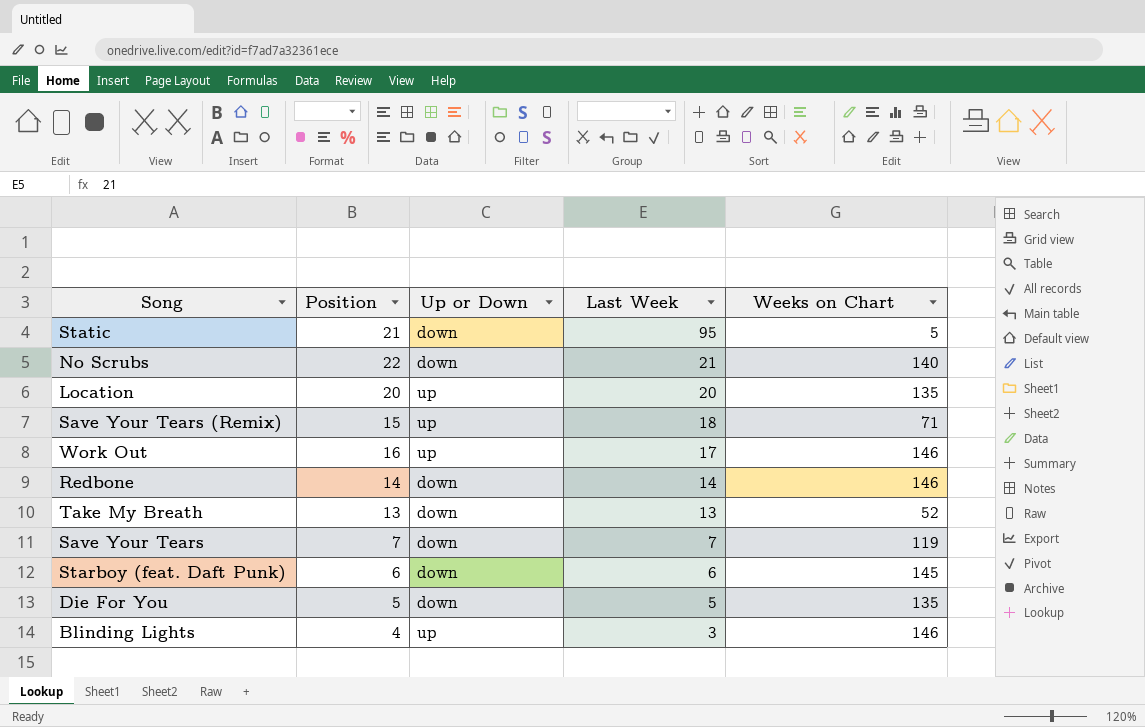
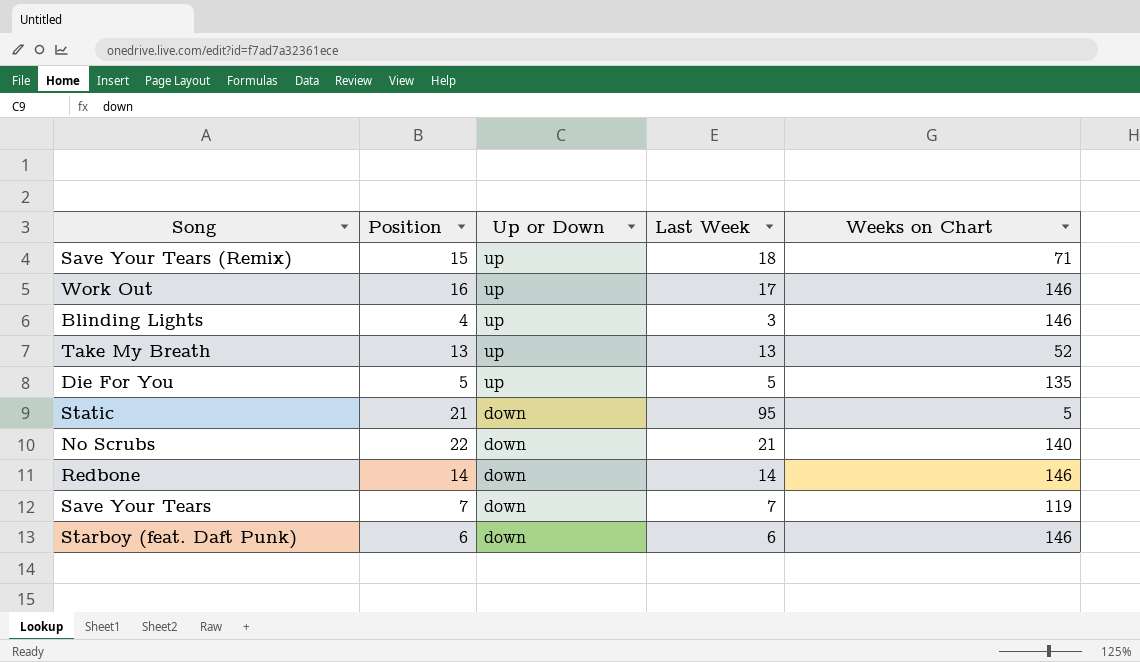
row order: Last Week descending -> Up or Down descending
row Location: 20 | up | 20 | 135 -> none
Take My Breath | Up or Down: down -> up
Die For You | Up or Down: down -> up
Starboy (feat. Daft Punk) | Weeks on Chart: 145 -> 146

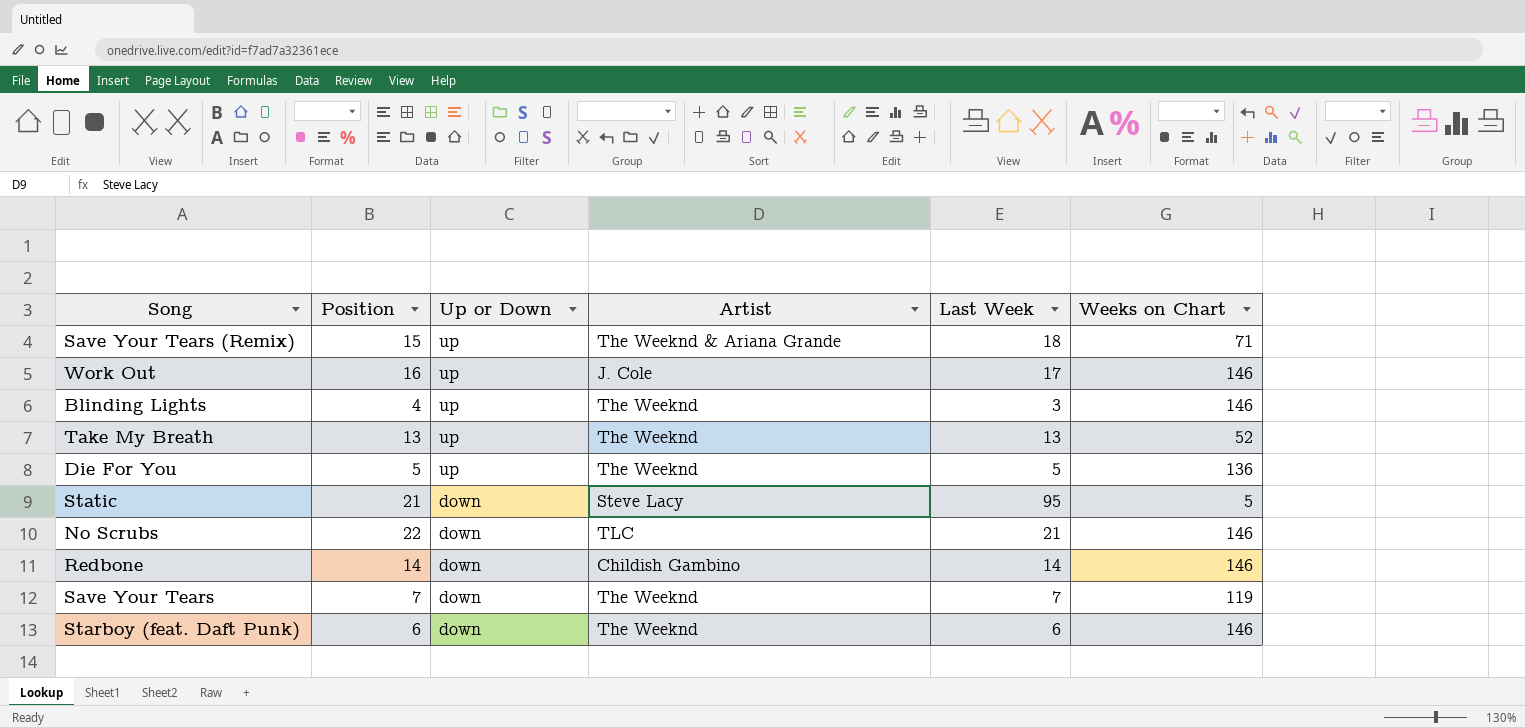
column Artist | position: none -> 4
Die For You | Weeks on Chart: 135 -> 136
No Scrubs | Weeks on Chart: 140 -> 146

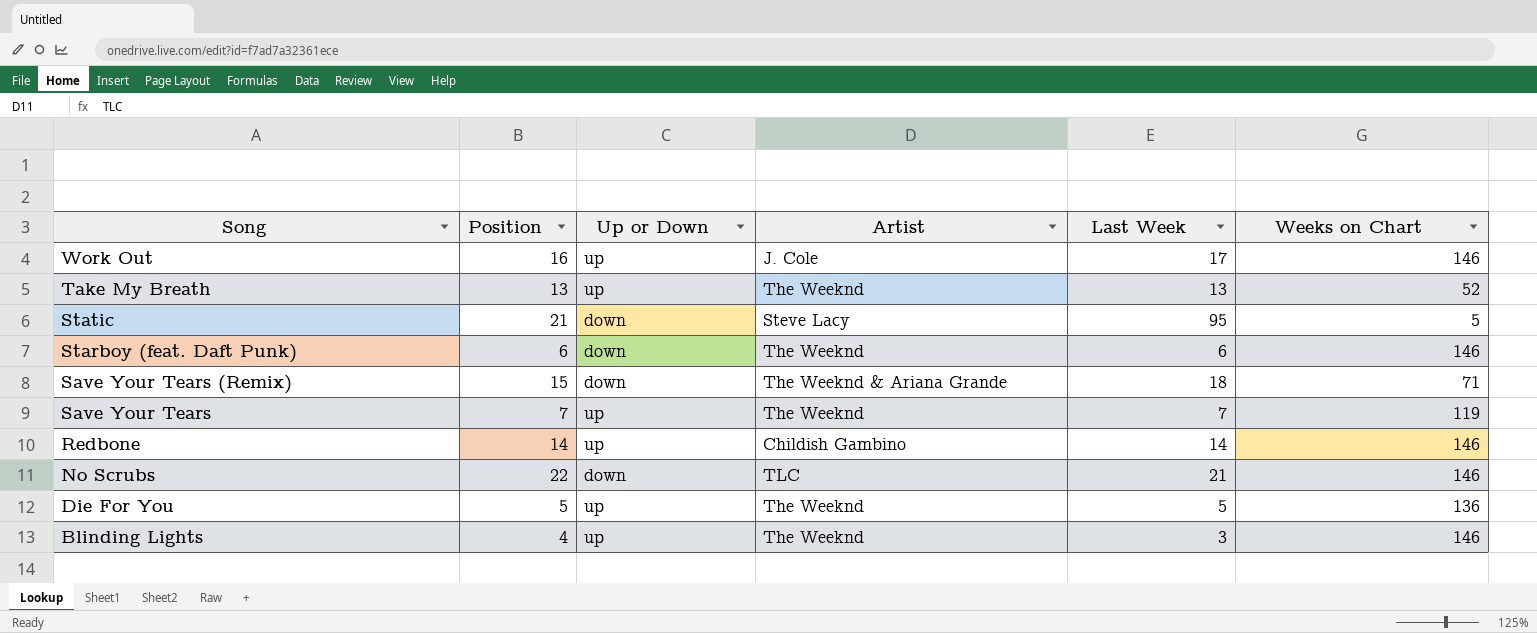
row order: Up or Down descending -> Song descending
Save Your Tears (Remix) | Up or Down: up -> down
Save Your Tears | Up or Down: down -> up
Redbone | Up or Down: down -> up

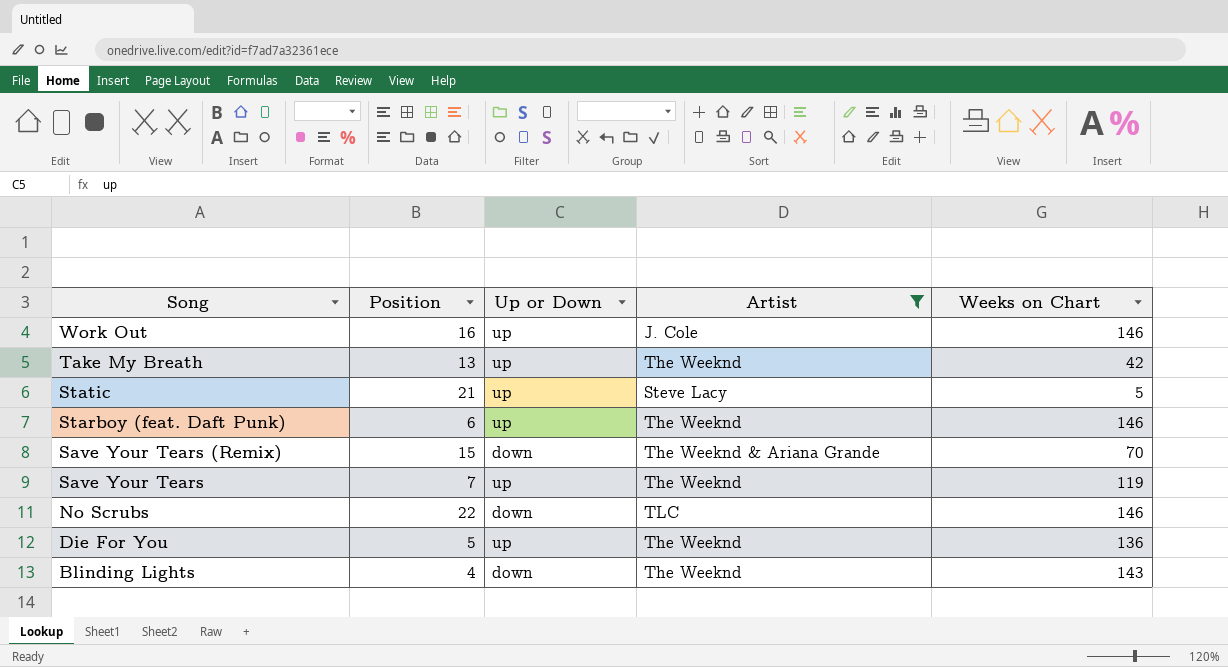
filter: none -> Artist != Childish Gambino
column Last Week | position: 5 -> none
Take My Breath | Weeks on Chart: 52 -> 42
Static | Up or Down: down -> up
Starboy (feat. Daft Punk) | Up or Down: down -> up
Save Your Tears (Remix) | Weeks on Chart: 71 -> 70
Blinding Lights | Up or Down: up -> down
Blinding Lights | Weeks on Chart: 146 -> 143

